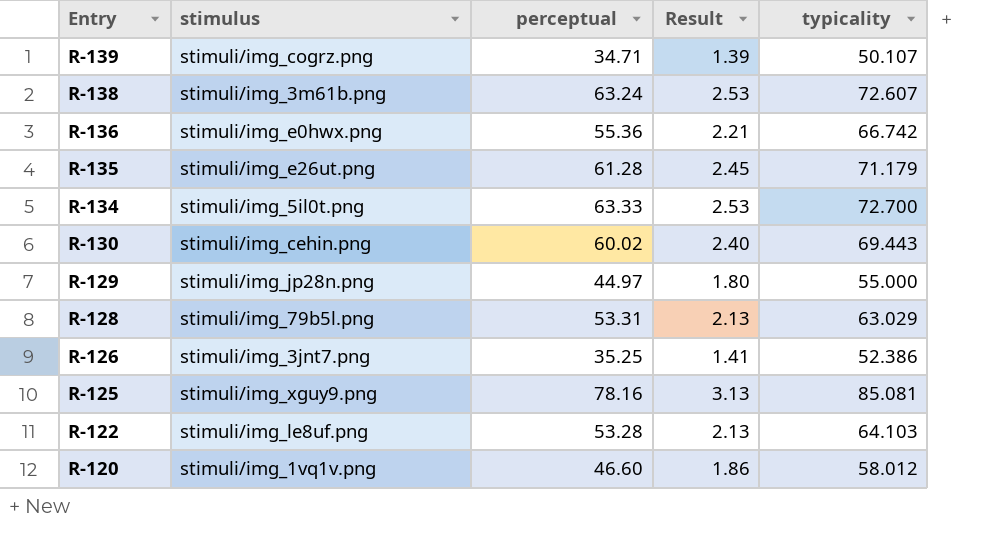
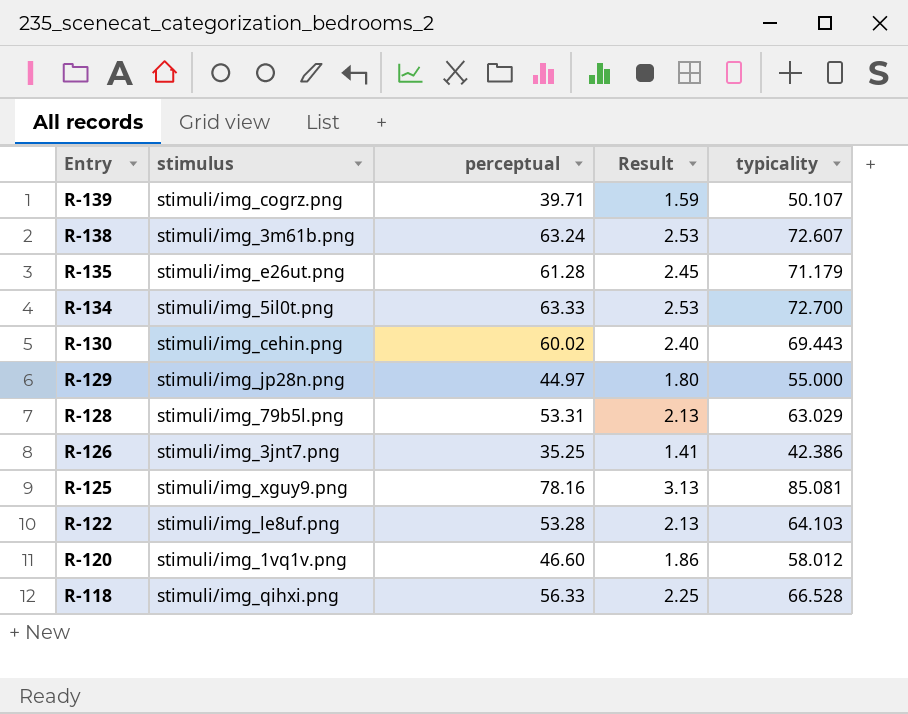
row R-136: stimuli/img_e0hwx.png | 55.36 | 2.21 | 66.742 -> none
R-139 | perceptual: 34.71 -> 39.71
R-139 | Result: 1.39 -> 1.59
R-126 | typicality: 52.386 -> 42.386
row R-118: none -> stimuli/img_qihxi.png | 56.33 | 2.25 | 66.528

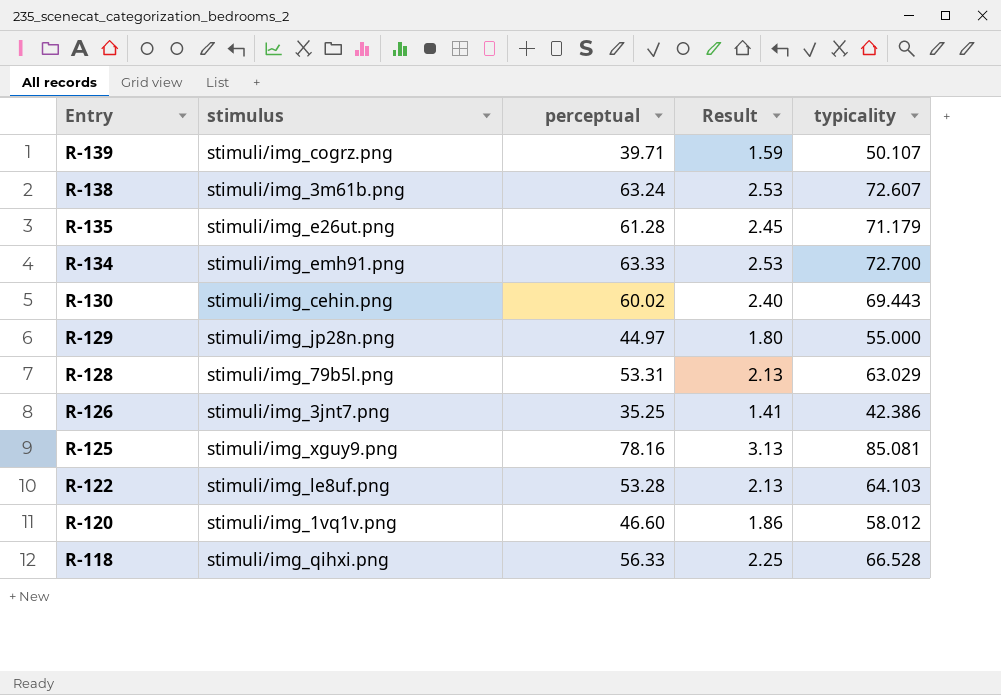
R-134 | stimulus: stimuli/img_5il0t.png -> stimuli/img_emh91.png

